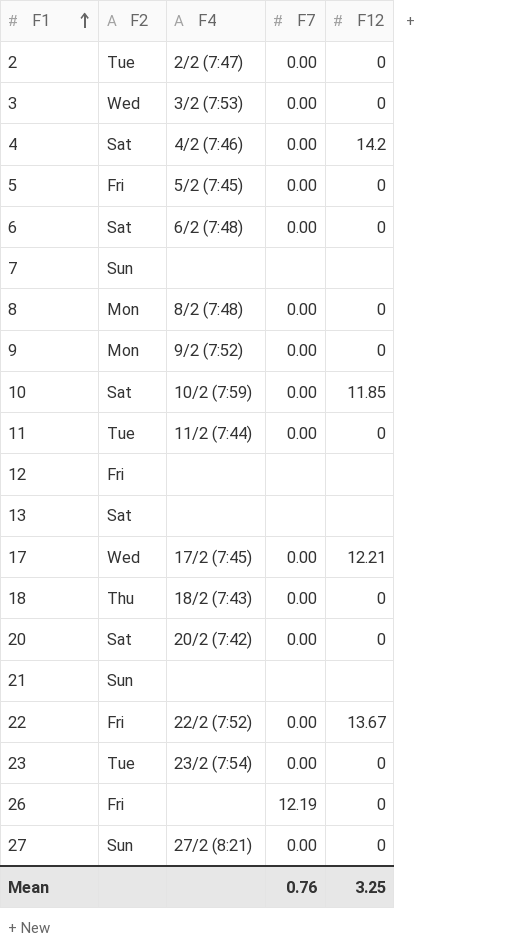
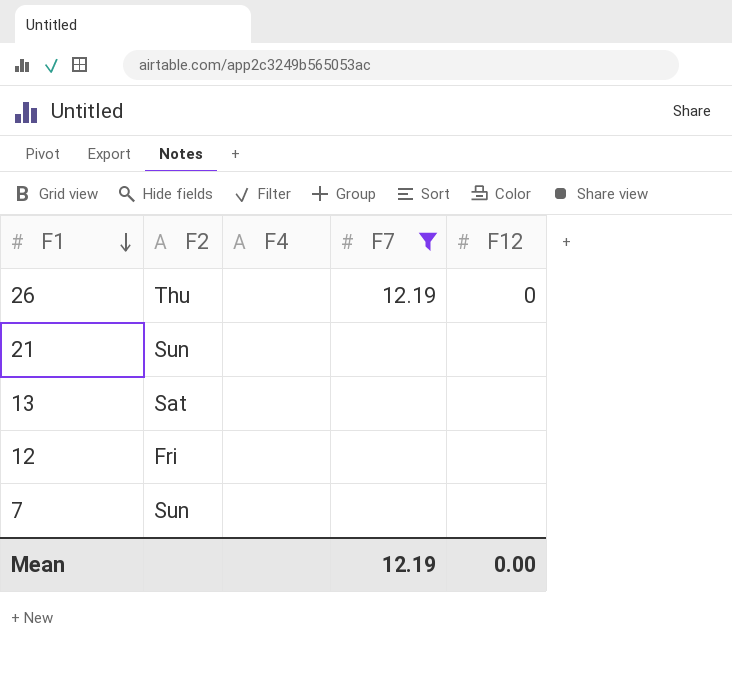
filter: none -> F7 != 0.00
row order: F1 ascending -> F1 descending
26 | F2: Fri -> Thu
Mean | F7: 0.76 -> 12.19
Mean | F12: 3.25 -> 0.00

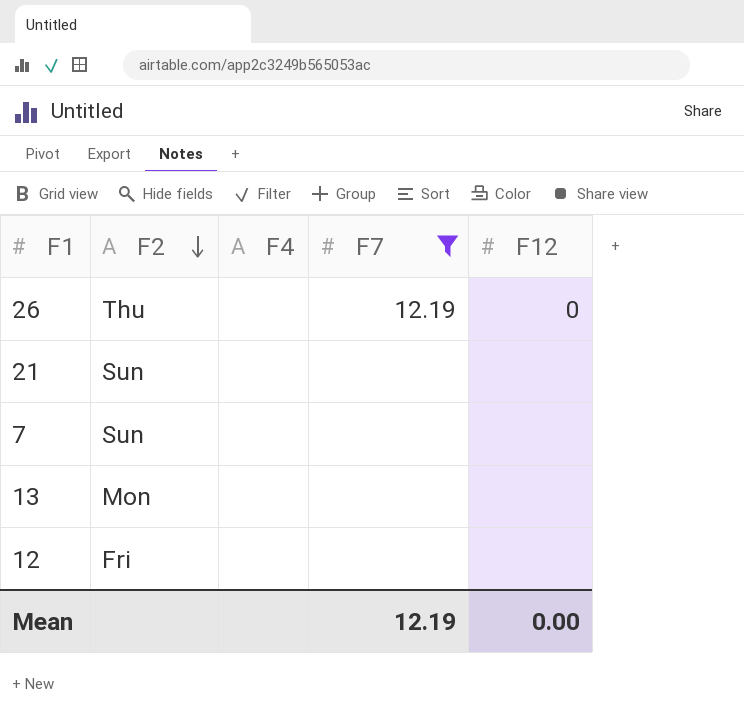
row order: F1 descending -> F2 descending
13 | F2: Sat -> Mon

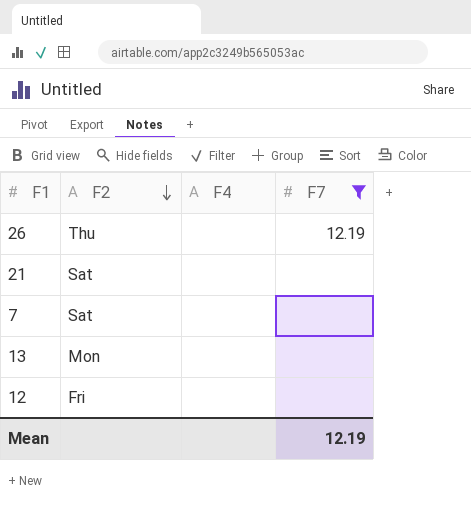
column F12 | position: 5 -> none
21 | F2: Sun -> Sat
7 | F2: Sun -> Sat

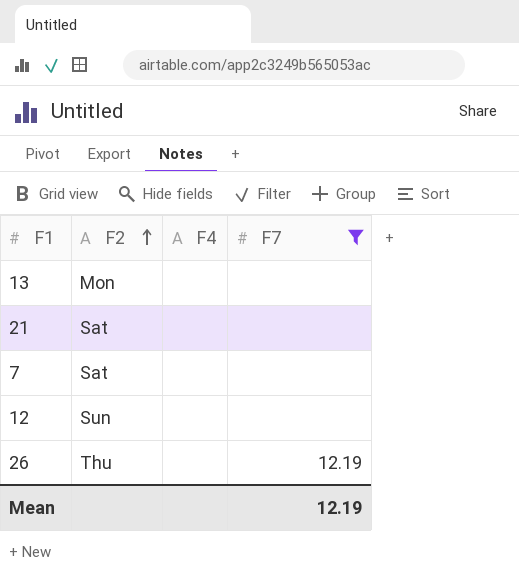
row order: F2 descending -> F2 ascending
12 | F2: Fri -> Sun

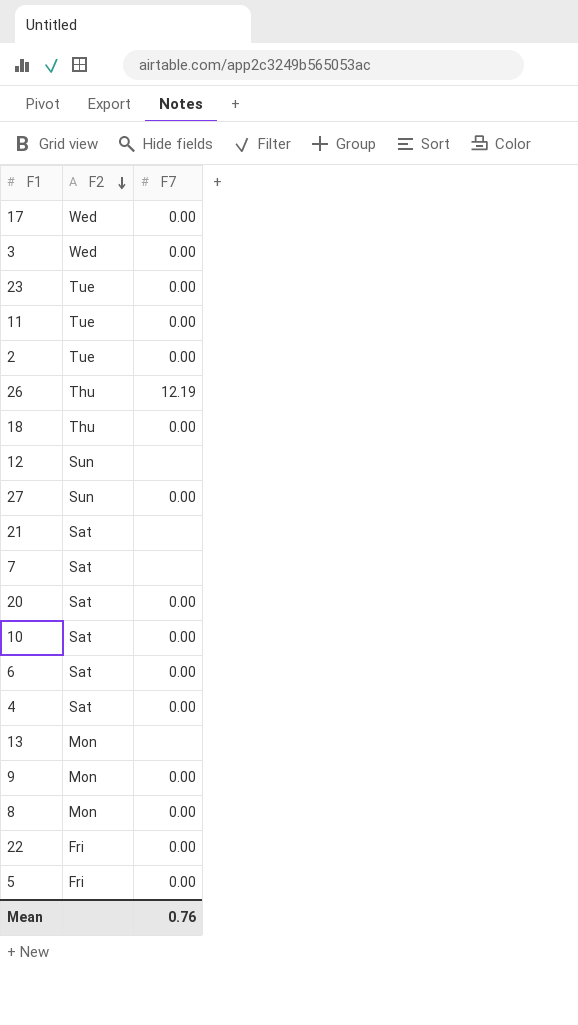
filter: F7 != 0.00 -> none
row order: F2 ascending -> F2 descending
column F4 | position: 3 -> none
Mean | F7: 12.19 -> 0.76

